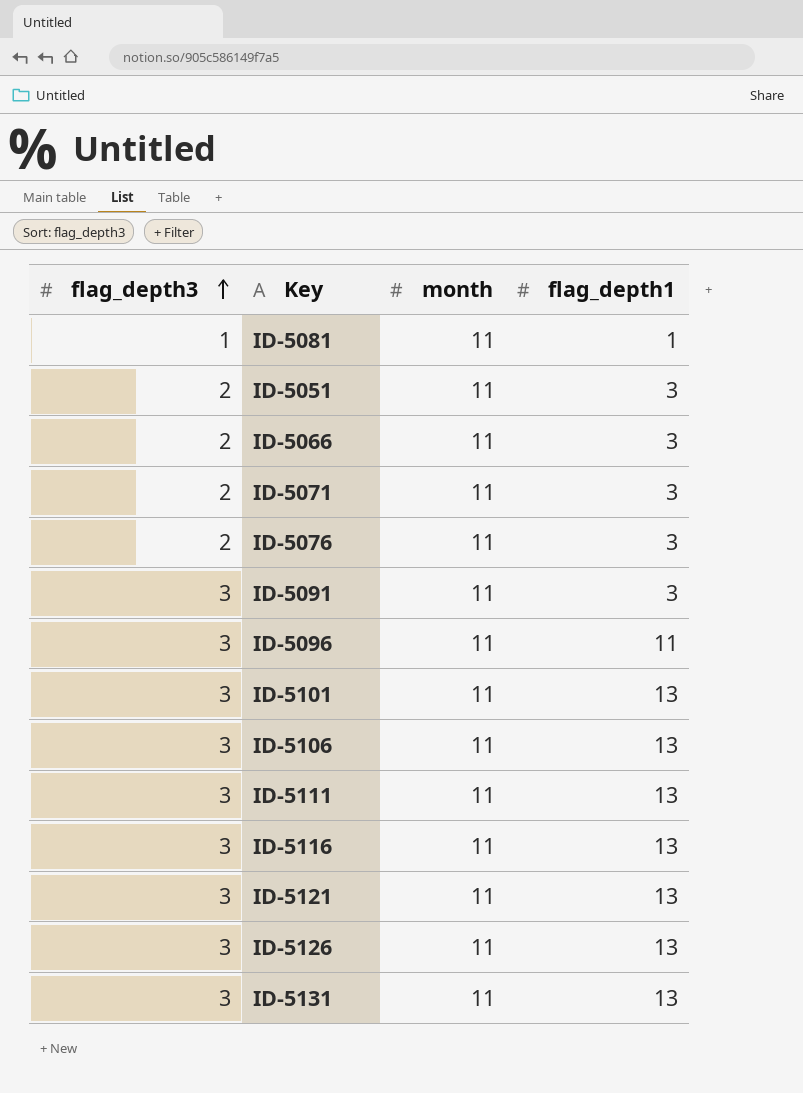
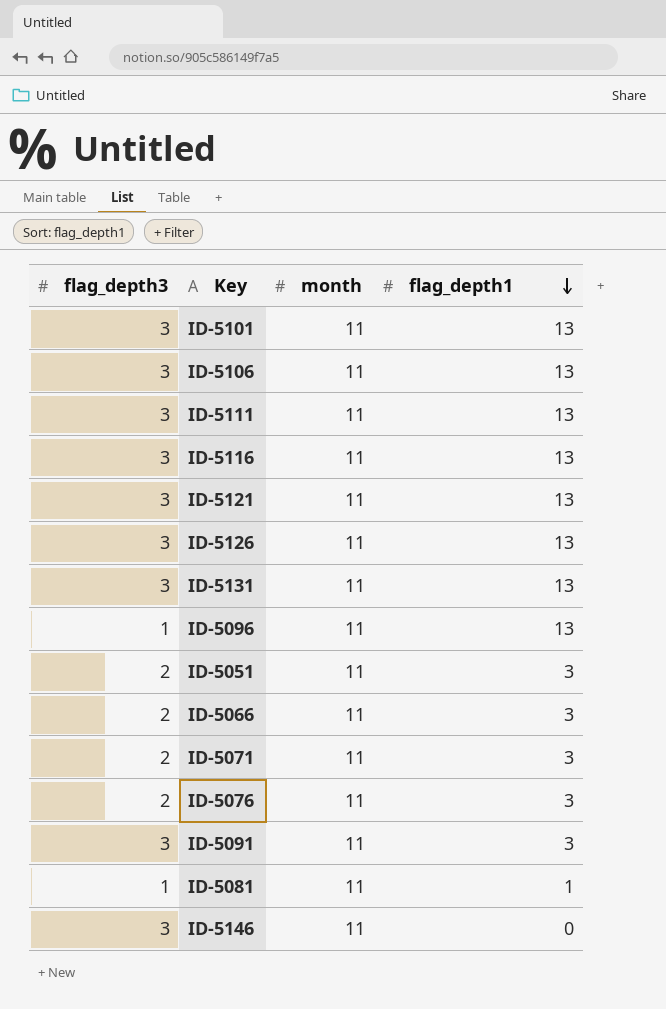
row order: flag_depth3 ascending -> flag_depth1 descending
ID-5096 | flag_depth3: 3 -> 1
ID-5096 | flag_depth1: 11 -> 13
row ID-5146: none -> 3 | 11 | 0

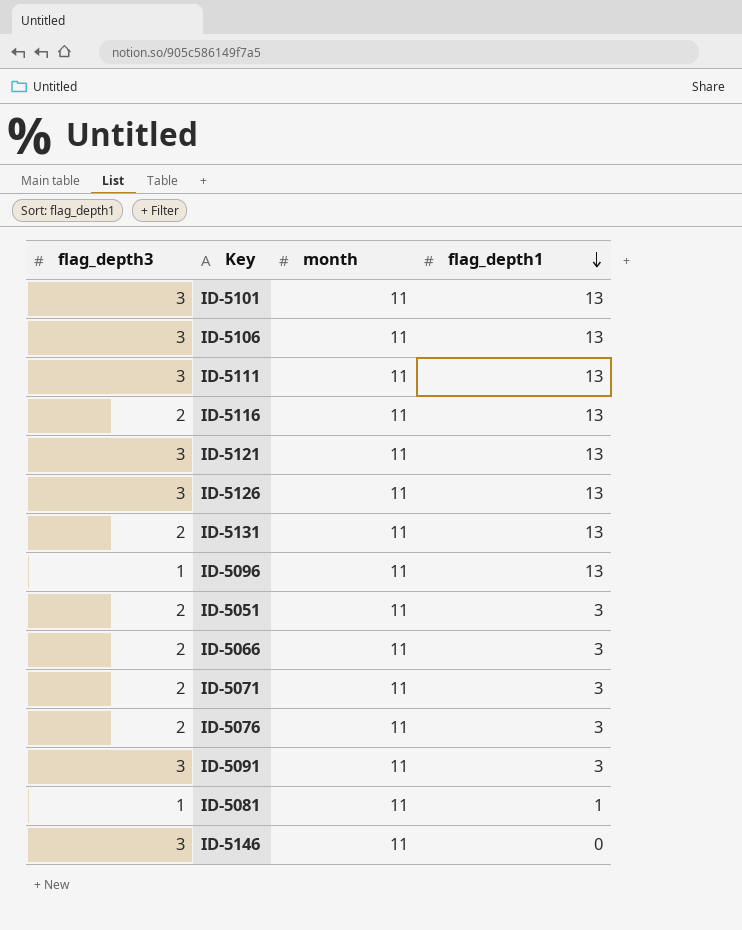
ID-5116 | flag_depth3: 3 -> 2
ID-5131 | flag_depth3: 3 -> 2

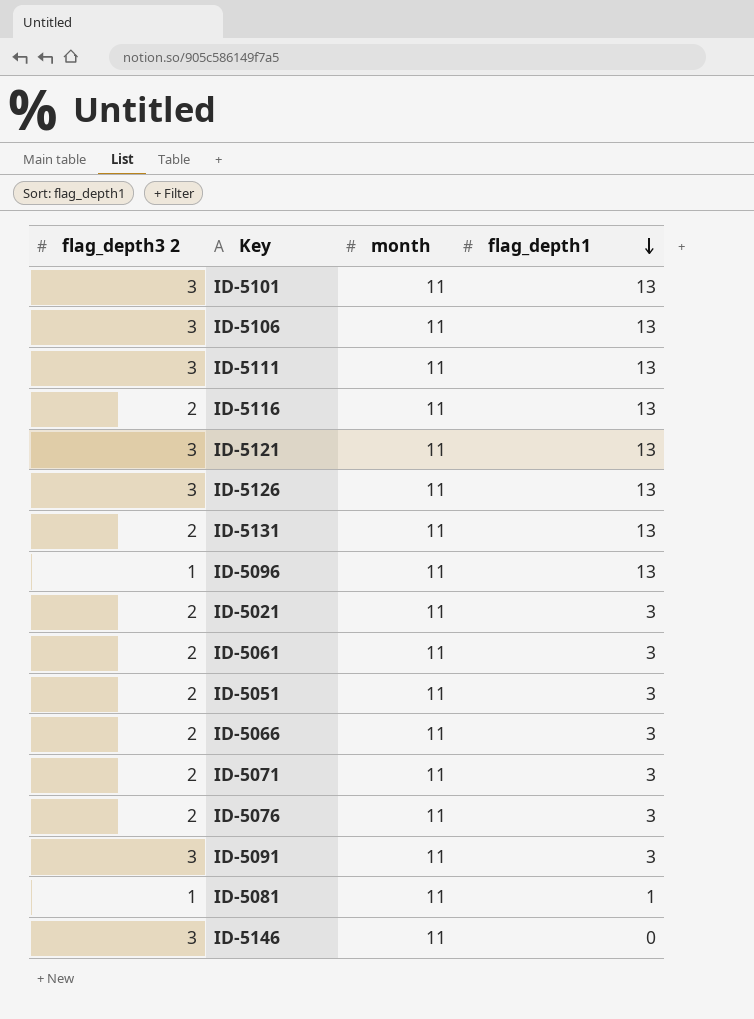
column name: flag_depth3 -> flag_depth3 2
row ID-5021: none -> 2 | 11 | 3
row ID-5061: none -> 2 | 11 | 3

